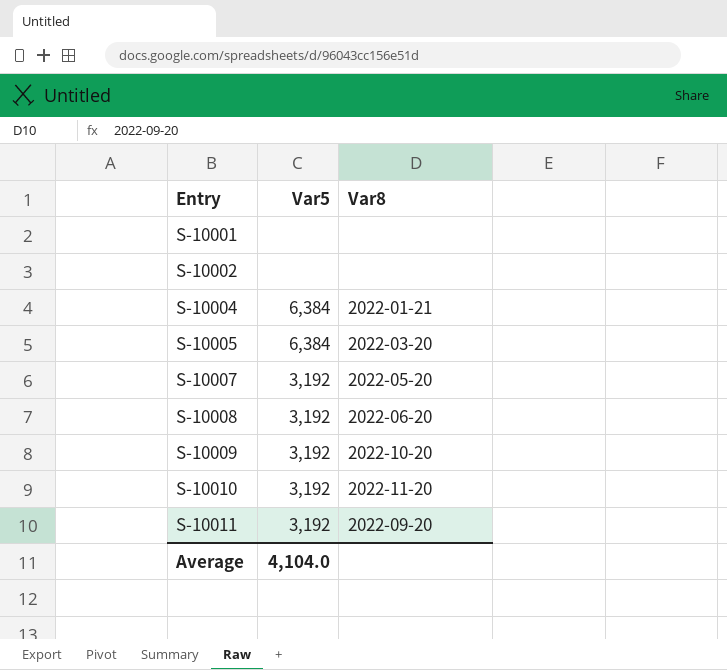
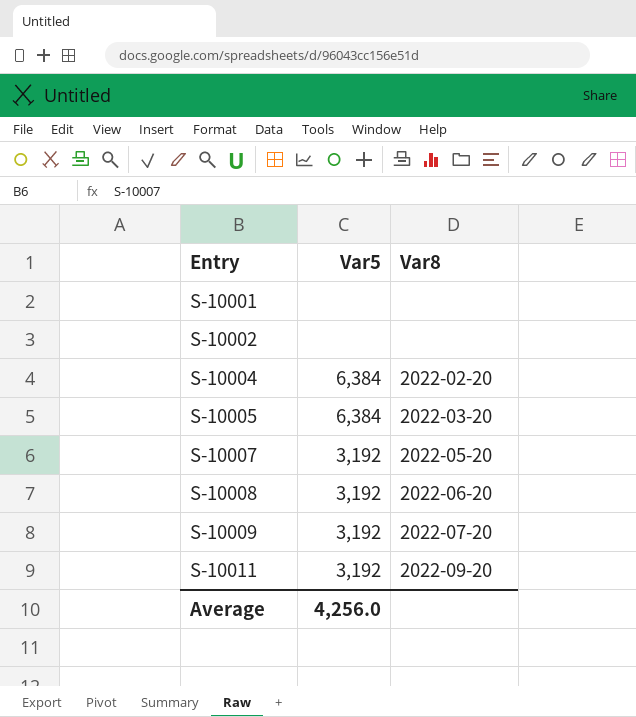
row S-10010: 3,192 | 2022-11-20 -> none
S-10004 | Var8: 2022-01-21 -> 2022-02-20
S-10009 | Var8: 2022-10-20 -> 2022-07-20
Average | Var5: 4,104.0 -> 4,256.0

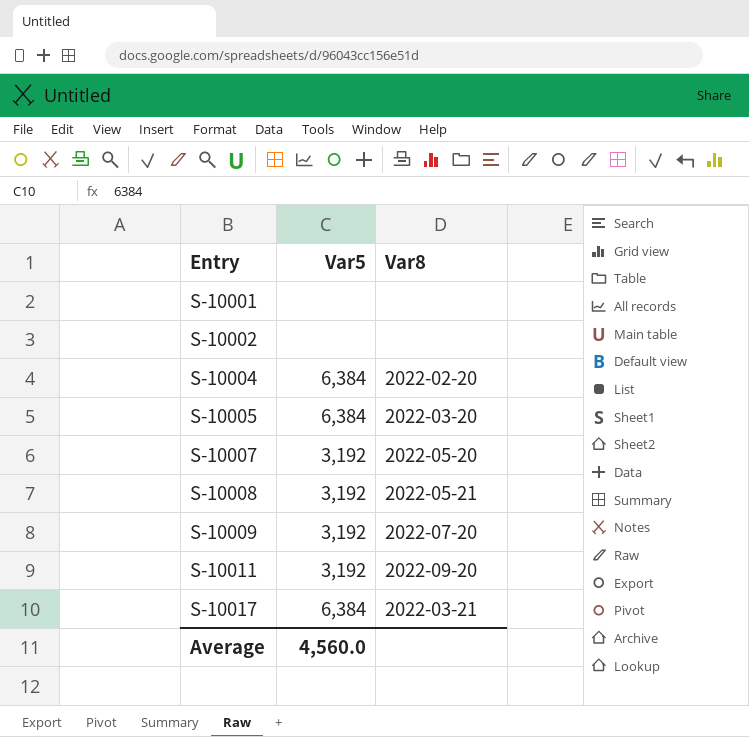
S-10008 | Var8: 2022-06-20 -> 2022-05-21
row S-10017: none -> 6,384 | 2022-03-21
Average | Var5: 4,256.0 -> 4,560.0

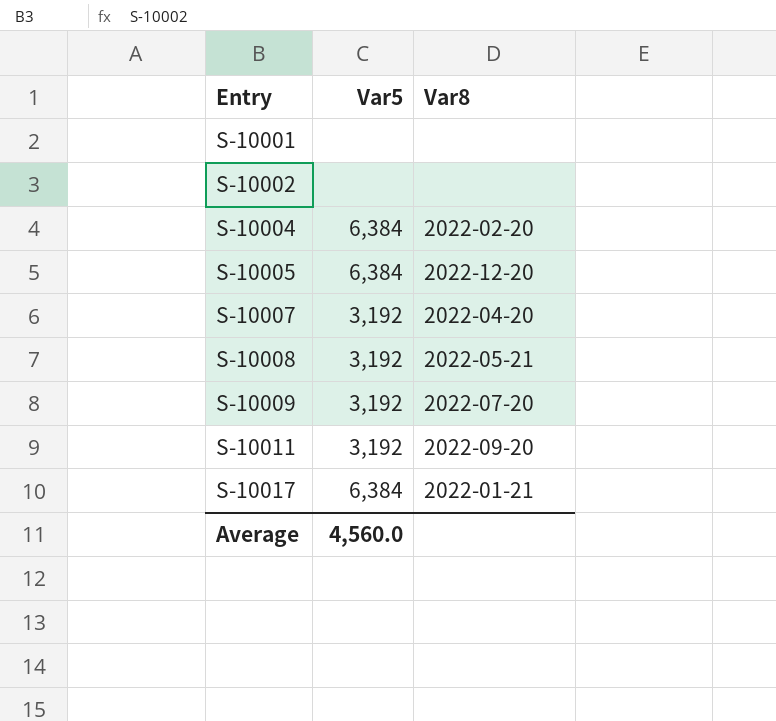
S-10005 | Var8: 2022-03-20 -> 2022-12-20
S-10007 | Var8: 2022-05-20 -> 2022-04-20
S-10017 | Var8: 2022-03-21 -> 2022-01-21

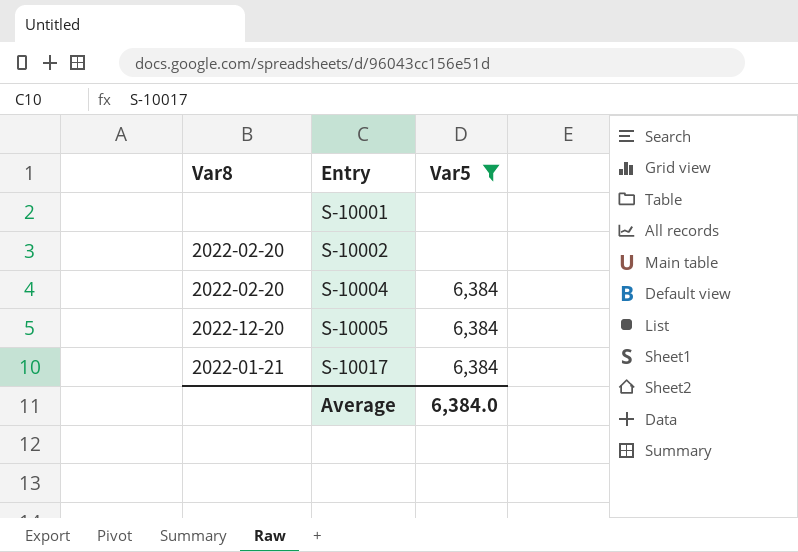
filter: none -> Var5 != 3,192
column Var8 | position: 3 -> 1
S-10002 | Var8: none -> 2022-02-20
Average | Var5: 4,560.0 -> 6,384.0

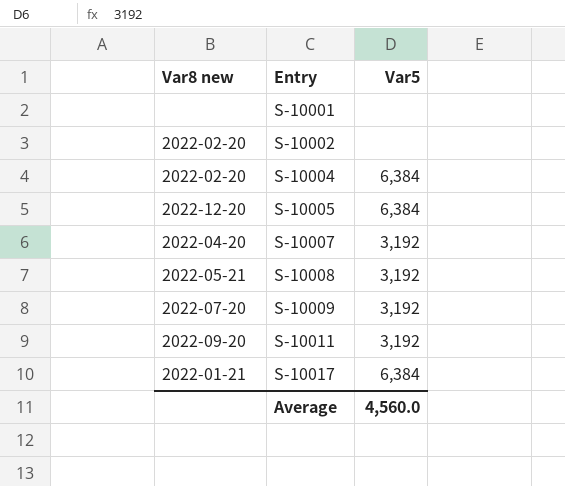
filter: Var5 != 3,192 -> none
column name: Var8 -> Var8 new
Average | Var5: 6,384.0 -> 4,560.0

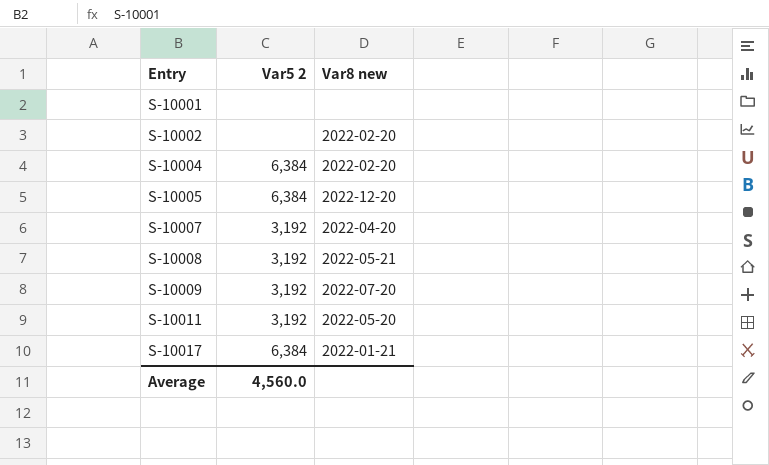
column name: Var5 -> Var5 2
column Var8 new | position: 1 -> 3
S-10011 | Var8 new: 2022-09-20 -> 2022-05-20

